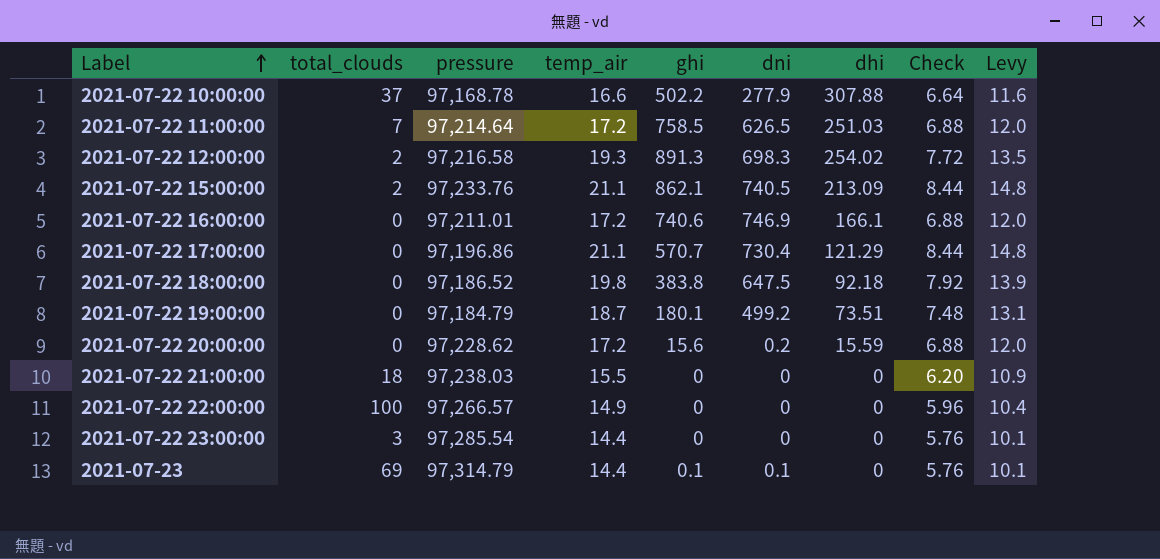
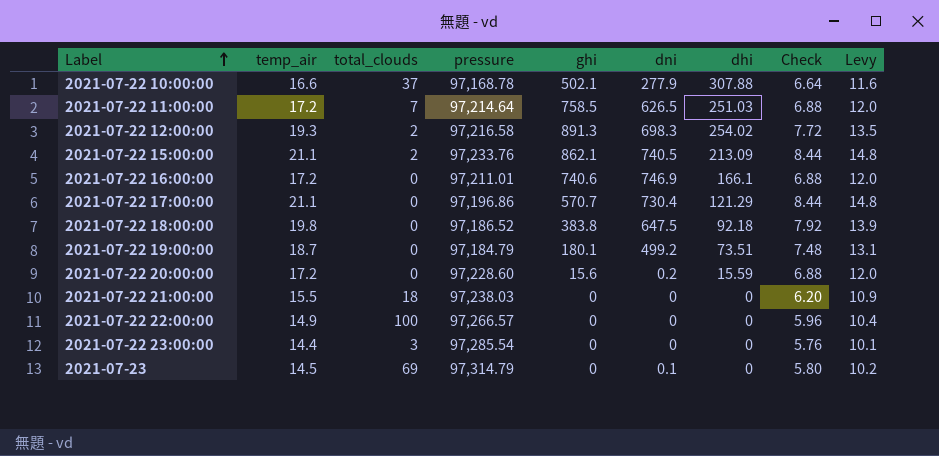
column temp_air | position: 4 -> 2
2021-07-22 10:00:00 | ghi: 502.2 -> 502.1
2021-07-22 20:00:00 | pressure: 97,228.62 -> 97,228.60
2021-07-23 | temp_air: 14.4 -> 14.5
2021-07-23 | ghi: 0.1 -> 0
2021-07-23 | Check: 5.76 -> 5.80
2021-07-23 | Levy: 10.1 -> 10.2

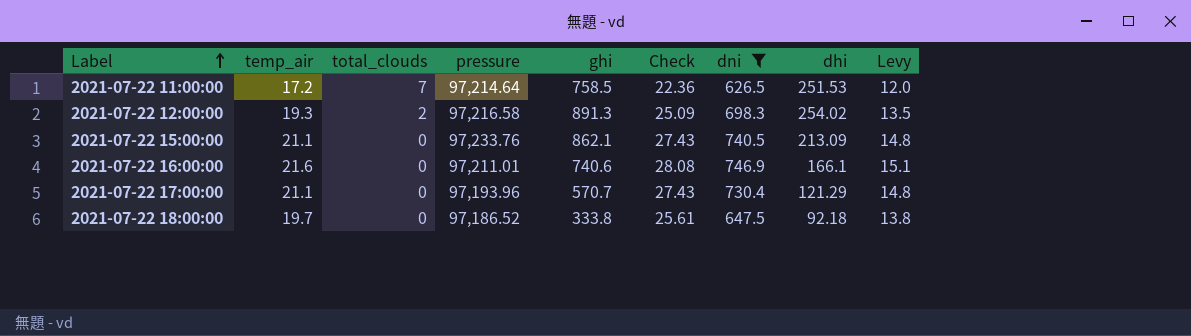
filter: none -> dni >= 626.5
column Check | formula: [temp_air] * 0.4 -> [temp_air] * 1.3
column Check | position: 8 -> 6
2021-07-22 11:00:00 | dhi: 251.03 -> 251.53
2021-07-22 15:00:00 | total_clouds: 2 -> 0
2021-07-22 16:00:00 | temp_air: 17.2 -> 21.6
2021-07-22 16:00:00 | Levy: 12.0 -> 15.1
2021-07-22 17:00:00 | pressure: 97,196.86 -> 97,193.96
2021-07-22 18:00:00 | temp_air: 19.8 -> 19.7
2021-07-22 18:00:00 | ghi: 383.8 -> 333.8
2021-07-22 18:00:00 | Levy: 13.9 -> 13.8

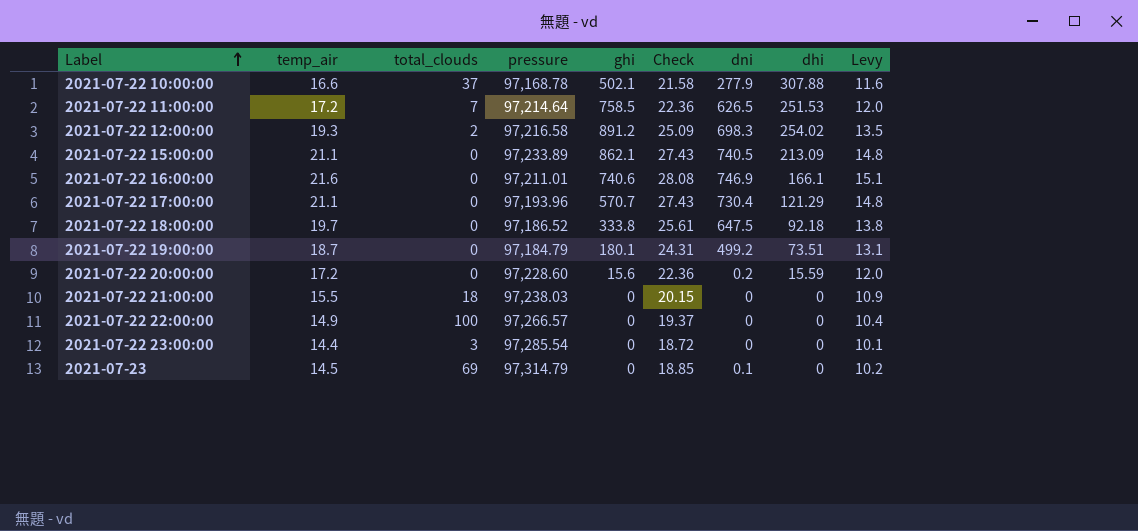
filter: dni >= 626.5 -> none
2021-07-22 12:00:00 | ghi: 891.3 -> 891.2
2021-07-22 15:00:00 | pressure: 97,233.76 -> 97,233.89

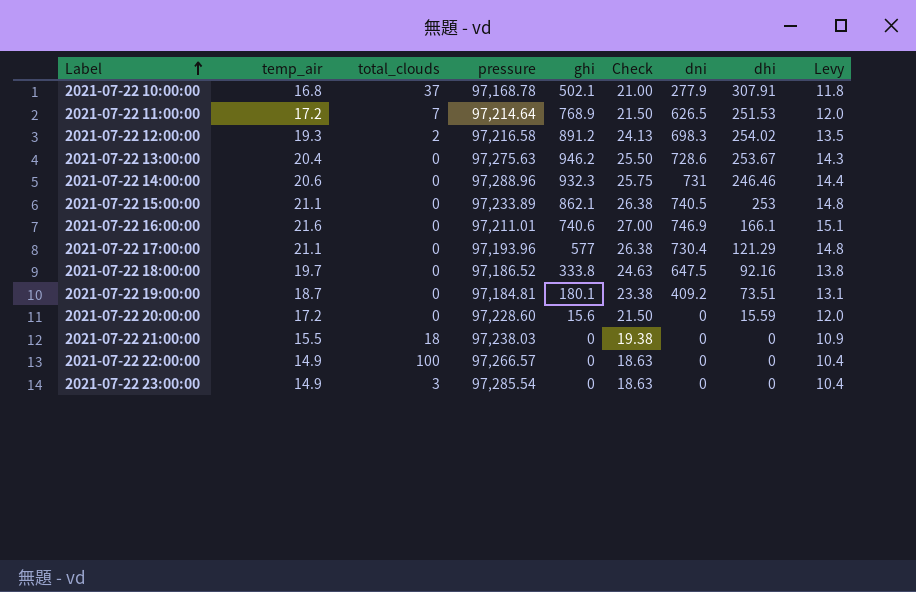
column Check | formula: [temp_air] * 1.3 -> [temp_air] * 1.25
row 2021-07-23: 14.5 | 69 | 97,314.79 | 0 | 18.85 | 0.1 | 0 | 10.2 -> none
2021-07-22 10:00:00 | temp_air: 16.6 -> 16.8
2021-07-22 10:00:00 | dhi: 307.88 -> 307.91
2021-07-22 10:00:00 | Levy: 11.6 -> 11.8
2021-07-22 11:00:00 | ghi: 758.5 -> 768.9
row 2021-07-22 13:00:00: none -> 20.4 | 0 | 97,275.63 | 946.2 | 25.50 | 728.6 | 253.67 | 14.3
row 2021-07-22 14:00:00: none -> 20.6 | 0 | 97,288.96 | 932.3 | 25.75 | 731 | 246.46 | 14.4
2021-07-22 15:00:00 | dhi: 213.09 -> 253
2021-07-22 17:00:00 | ghi: 570.7 -> 577
2021-07-22 18:00:00 | dhi: 92.18 -> 92.16
2021-07-22 19:00:00 | pressure: 97,184.79 -> 97,184.81
2021-07-22 19:00:00 | dni: 499.2 -> 409.2
2021-07-22 20:00:00 | dni: 0.2 -> 0
2021-07-22 23:00:00 | temp_air: 14.4 -> 14.9
2021-07-22 23:00:00 | Levy: 10.1 -> 10.4

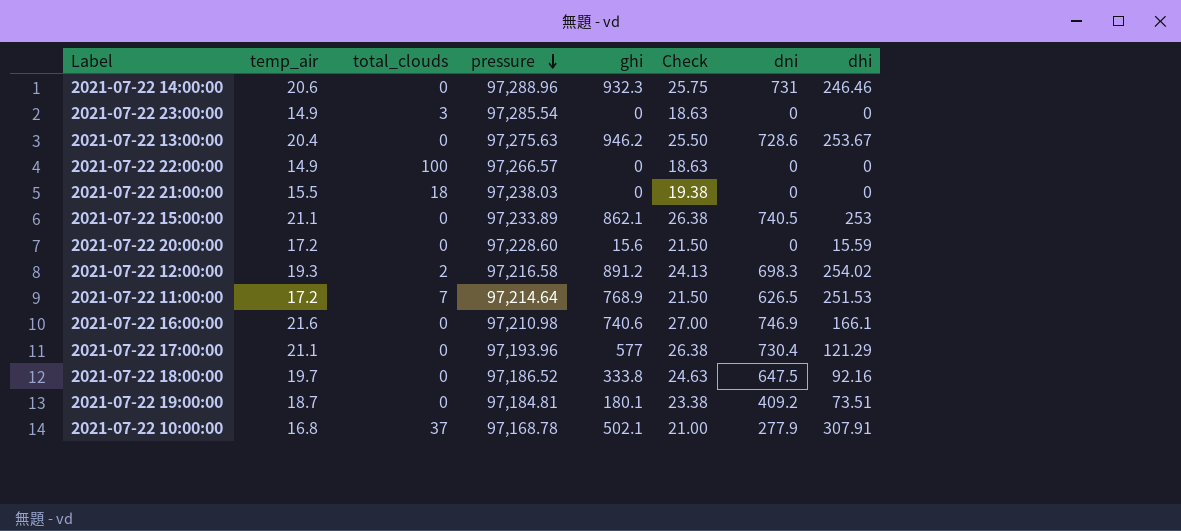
row order: Label ascending -> pressure descending
column Levy | formula: [temp_air] * 0.7 -> none
2021-07-22 16:00:00 | pressure: 97,211.01 -> 97,210.98

